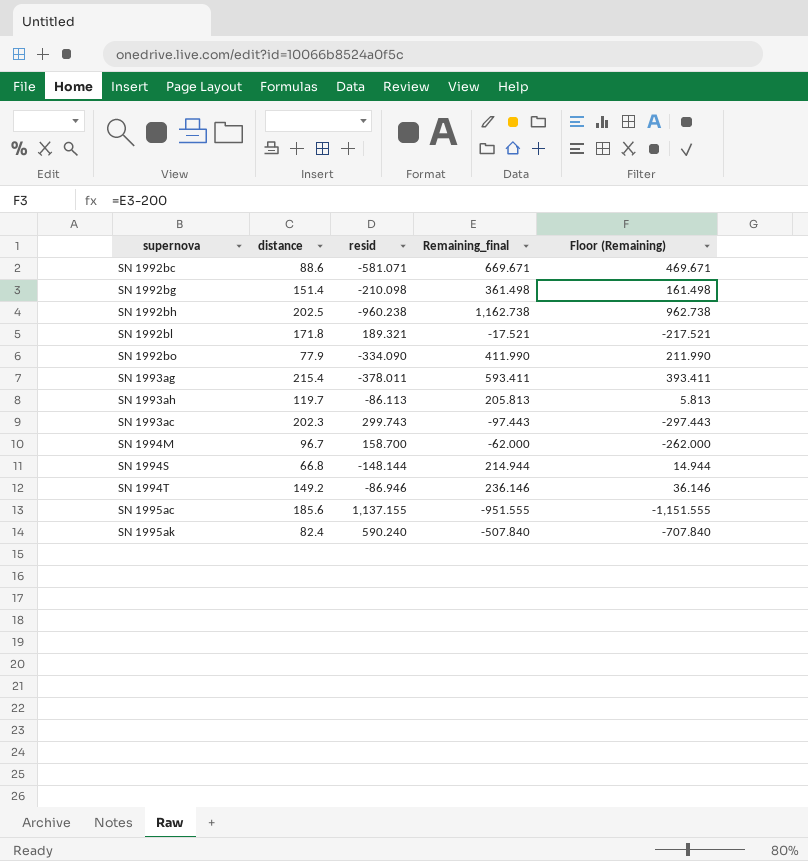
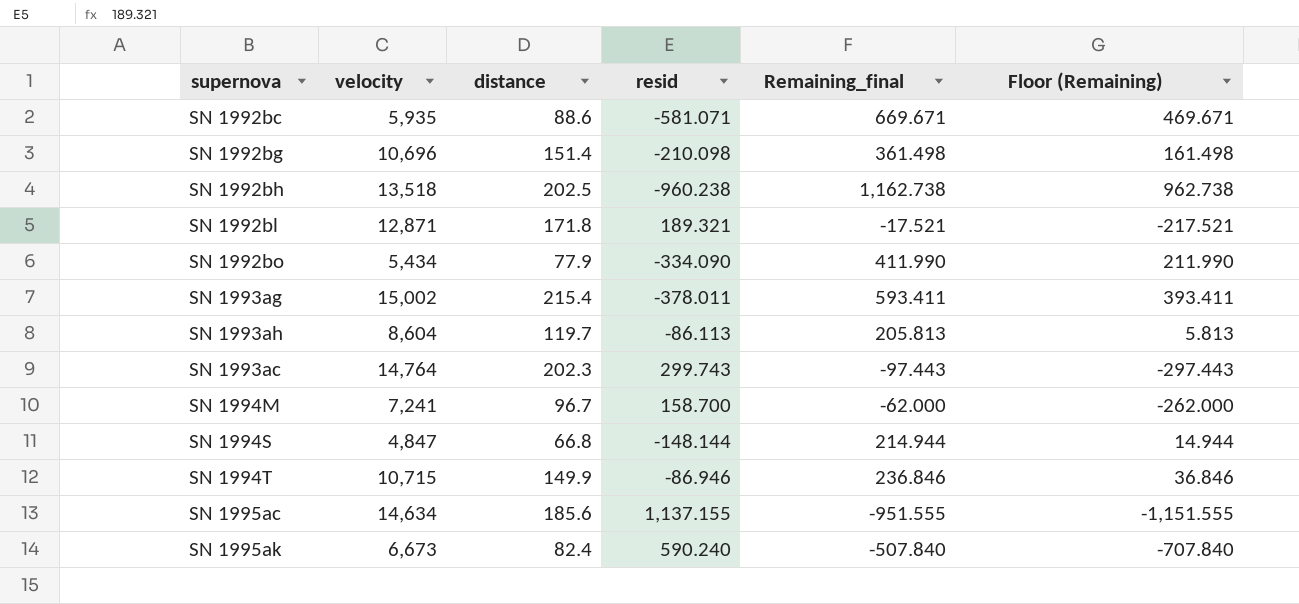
column velocity | position: none -> 2
SN 1994T | distance: 149.2 -> 149.9
SN 1994T | Remaining_final: 236.146 -> 236.846
SN 1994T | Floor (Remaining): 36.146 -> 36.846

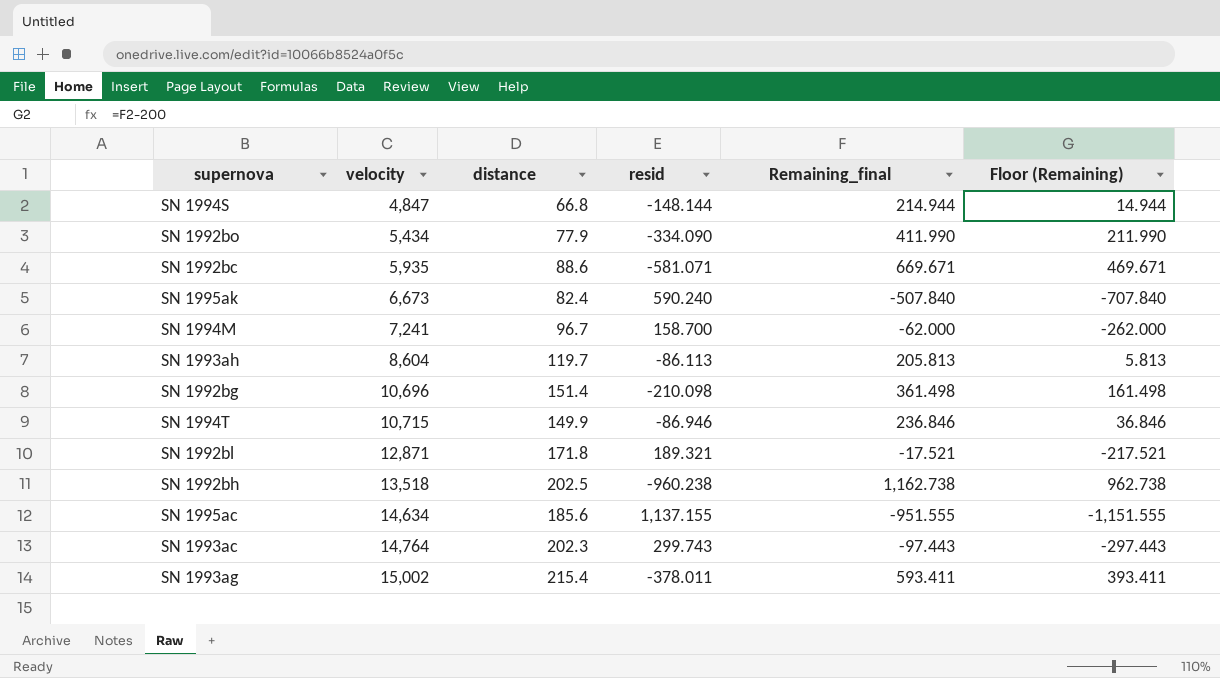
row order: none -> velocity ascending

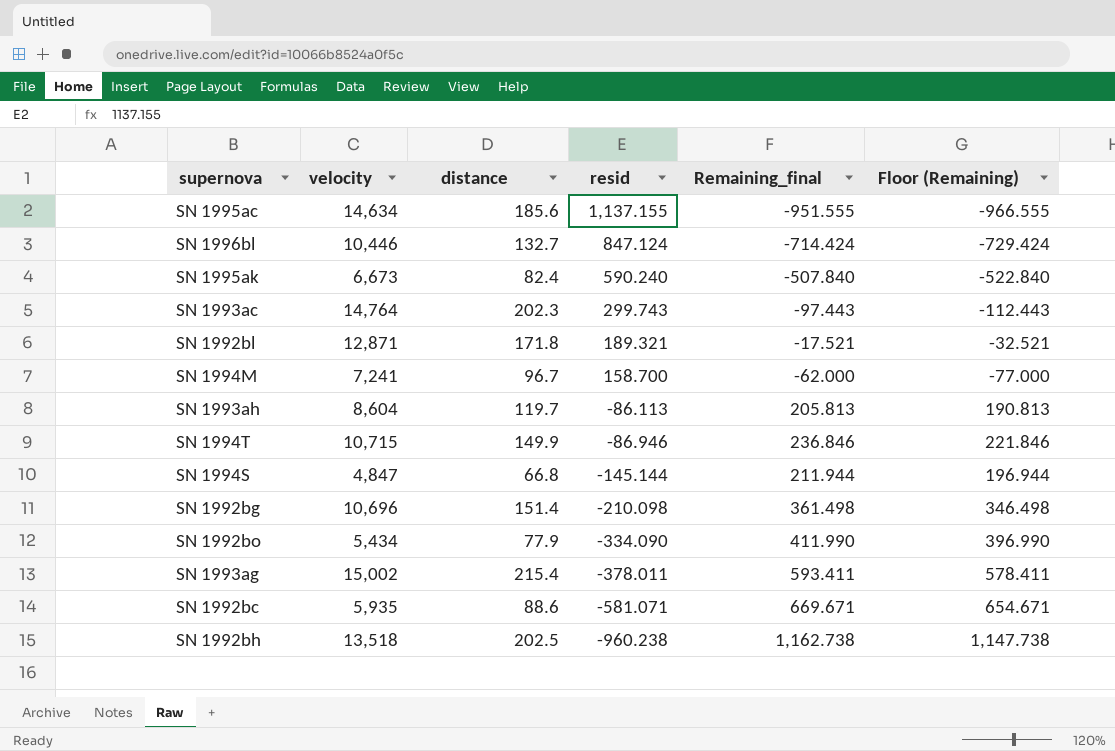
row order: velocity ascending -> resid descending
column Floor (Remaining) | formula: [Remaining_final] - 200 -> [Remaining_final] - 15
row SN 1996bl: none -> 10,446 | 132.7 | 847.124 | -714.424 | -729.424
SN 1994S | resid: -148.144 -> -145.144
SN 1994S | Remaining_final: 214.944 -> 211.944

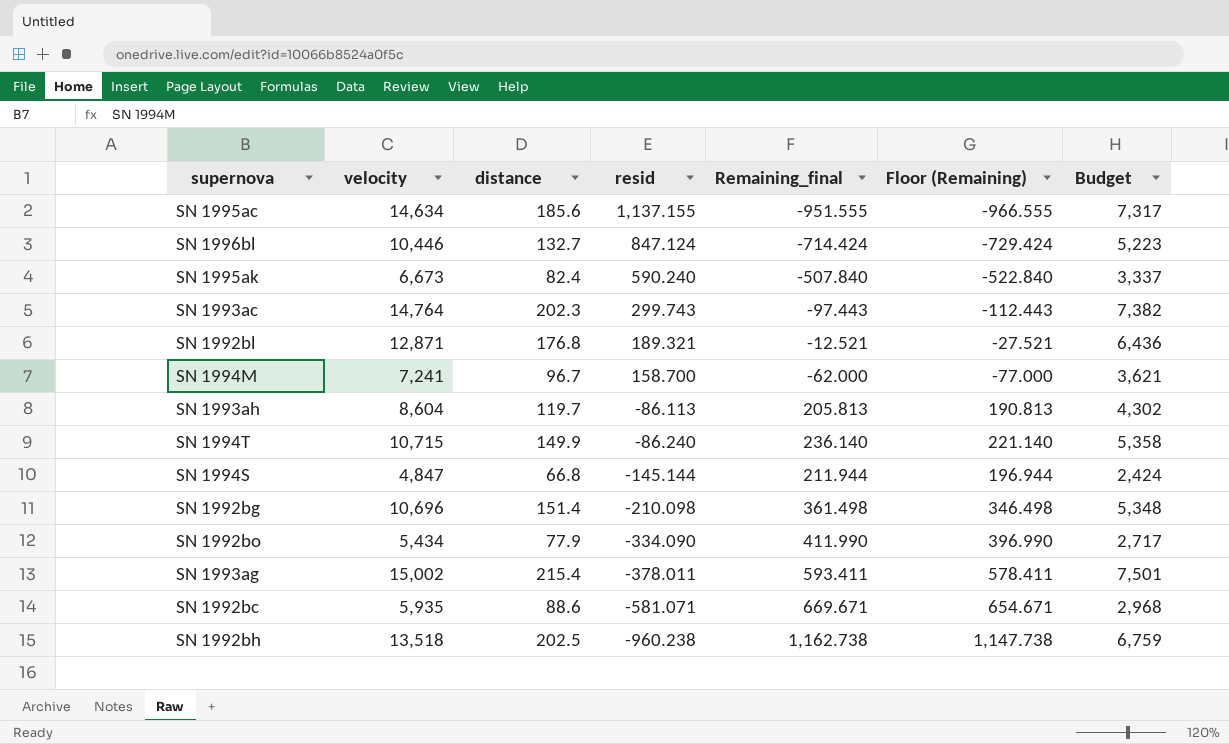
column Budget | formula: none -> [velocity] * 0.5
SN 1992bl | distance: 171.8 -> 176.8
SN 1992bl | Remaining_final: -17.521 -> -12.521
SN 1992bl | Floor (Remaining): -32.521 -> -27.521
SN 1994T | resid: -86.946 -> -86.240
SN 1994T | Remaining_final: 236.846 -> 236.140
SN 1994T | Floor (Remaining): 221.846 -> 221.140

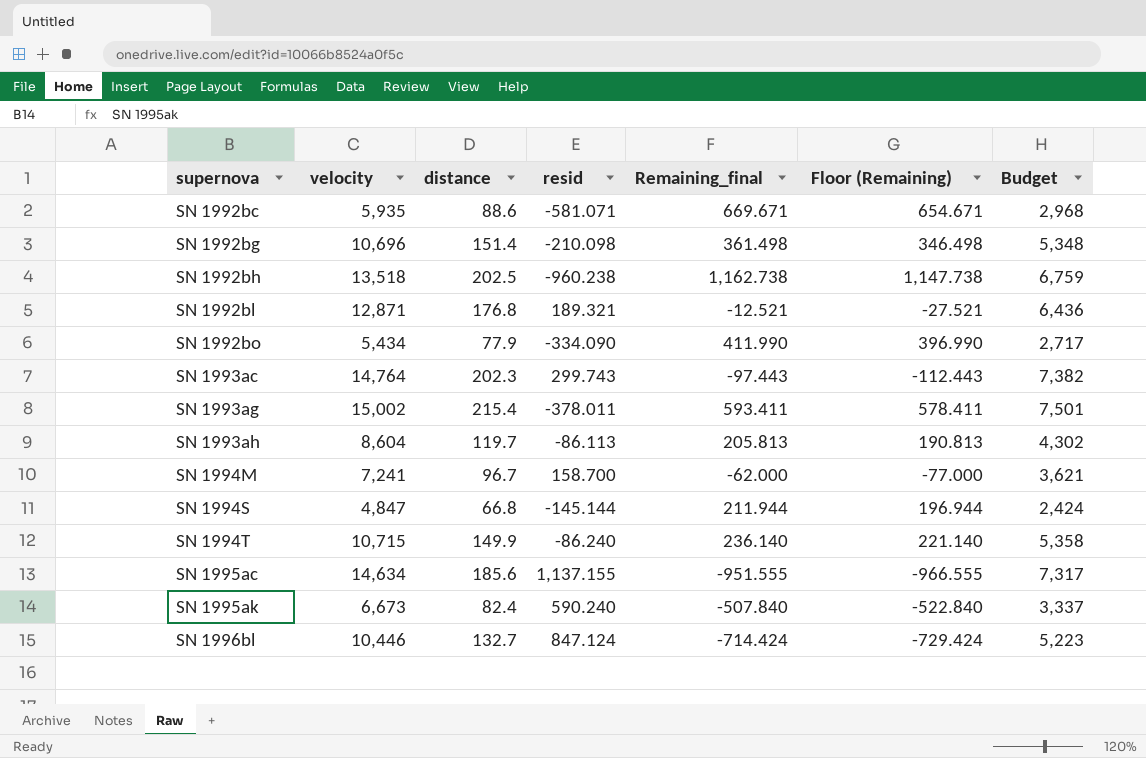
row order: resid descending -> supernova ascending

